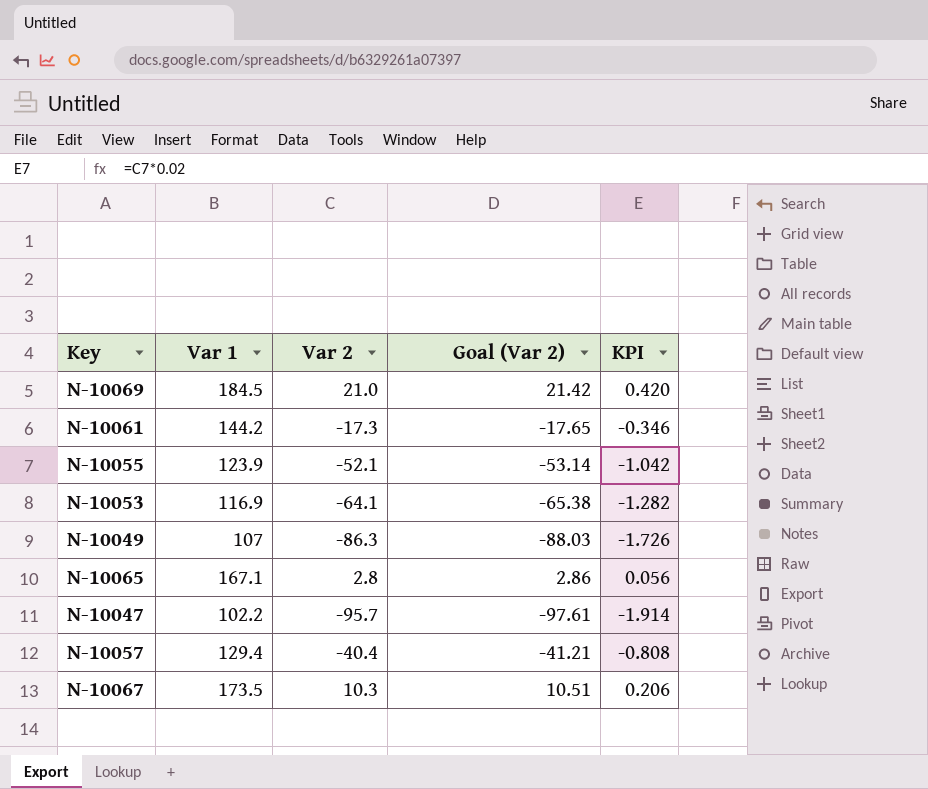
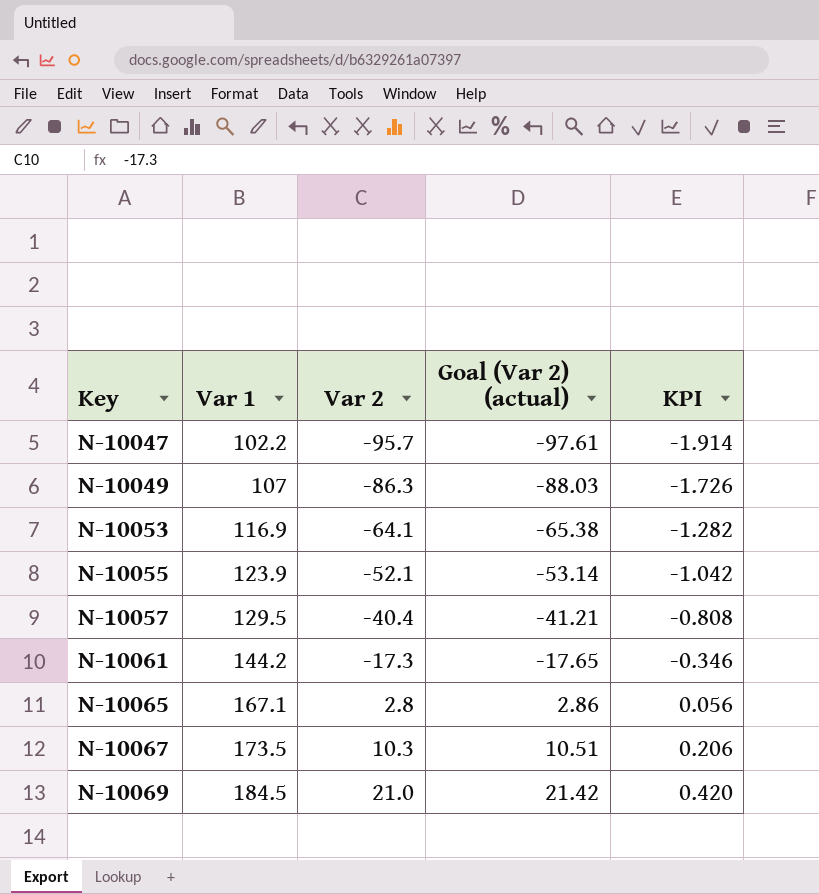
row order: none -> Key ascending
column name: Goal (Var 2) -> Goal (Var 2) (actual)
N-10057 | Var 1: 129.4 -> 129.5

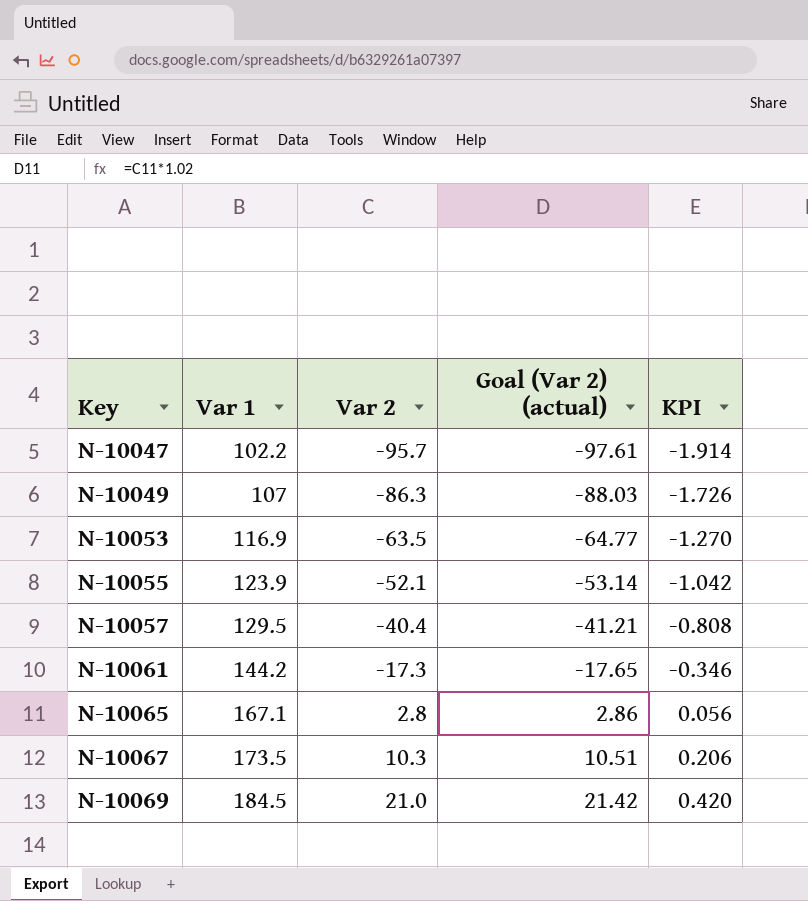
N-10053 | Var 2: -64.1 -> -63.5
N-10053 | Goal (Var 2) (actual): -65.38 -> -64.77
N-10053 | KPI: -1.282 -> -1.270

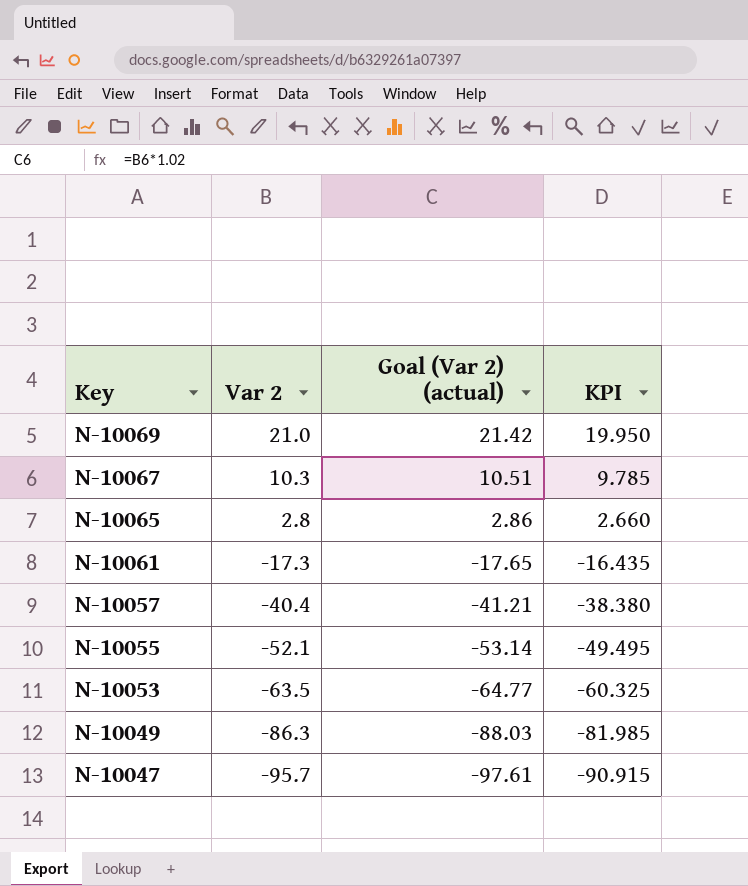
row order: Key ascending -> Key descending
column Var 1 | position: 2 -> none
column KPI | formula: [Var 2] * 0.02 -> [Var 2] * 0.95

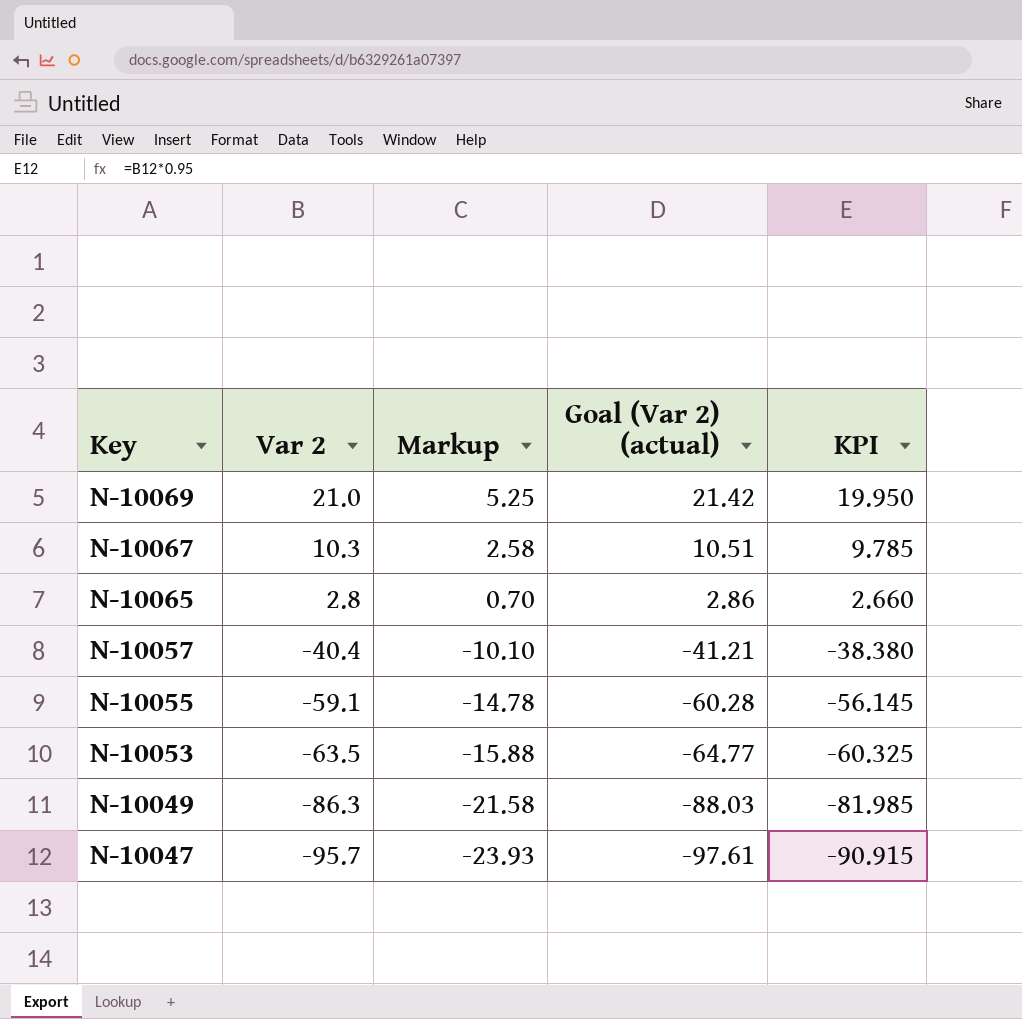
column Markup | formula: none -> [Var 2] * 0.25
row N-10061: -17.3 | -17.65 | -16.435 -> none
N-10055 | Var 2: -52.1 -> -59.1
N-10055 | Goal (Var 2) (actual): -53.14 -> -60.28
N-10055 | KPI: -49.495 -> -56.145

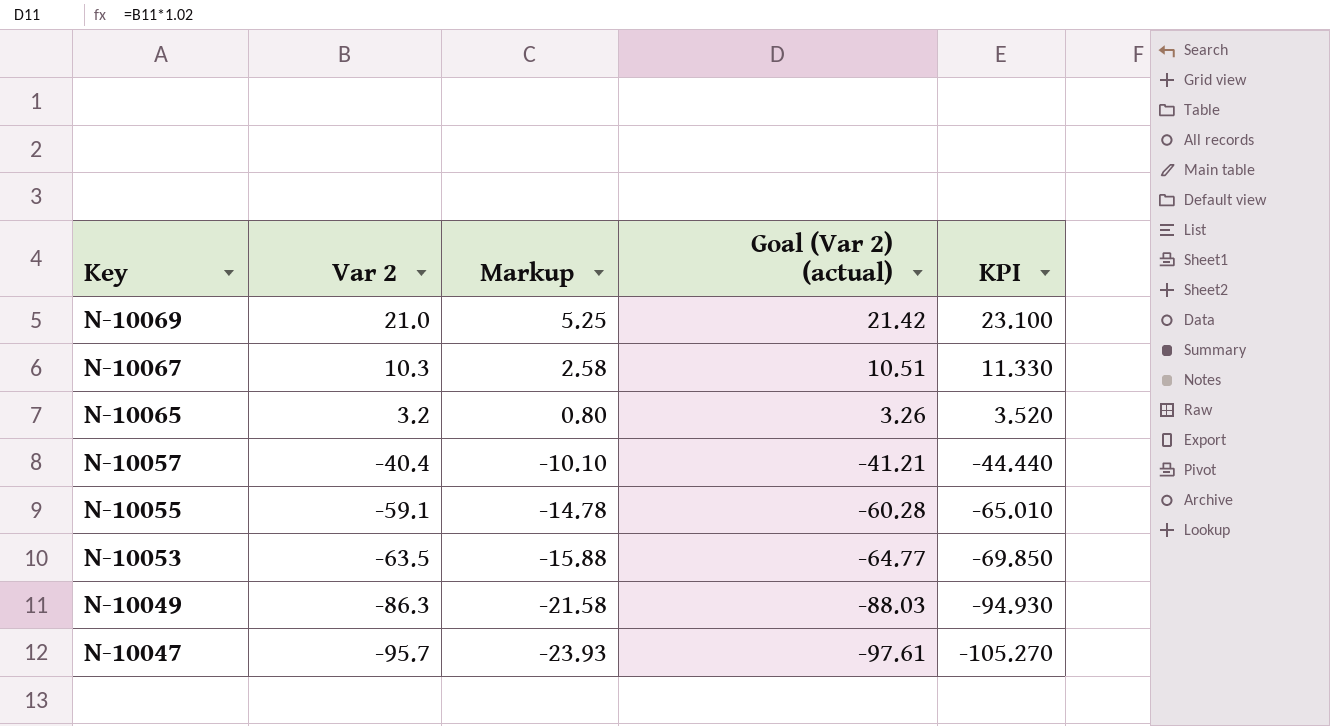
column KPI | formula: [Var 2] * 0.95 -> [Var 2] * 1.1
N-10065 | Var 2: 2.8 -> 3.2
N-10065 | Markup: 0.70 -> 0.80
N-10065 | Goal (Var 2) (actual): 2.86 -> 3.26

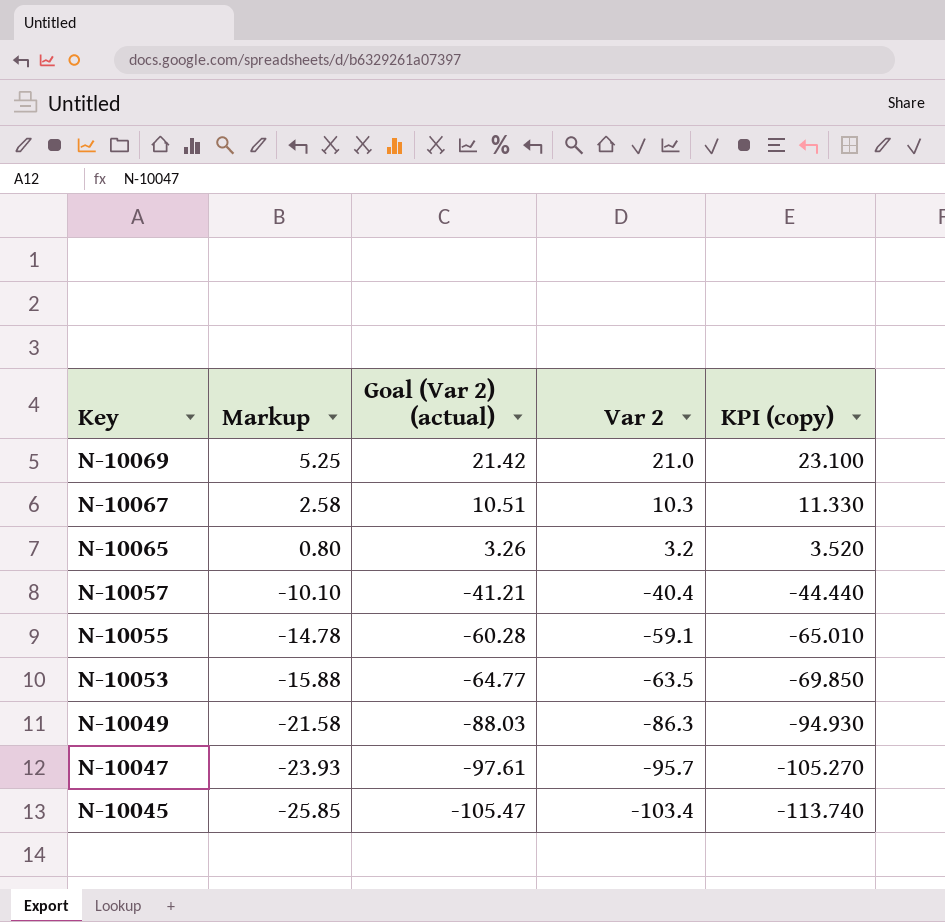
column Var 2 | position: 2 -> 4
column name: KPI -> KPI (copy)
row N-10045: none -> -25.85 | -105.47 | -103.4 | -113.740

